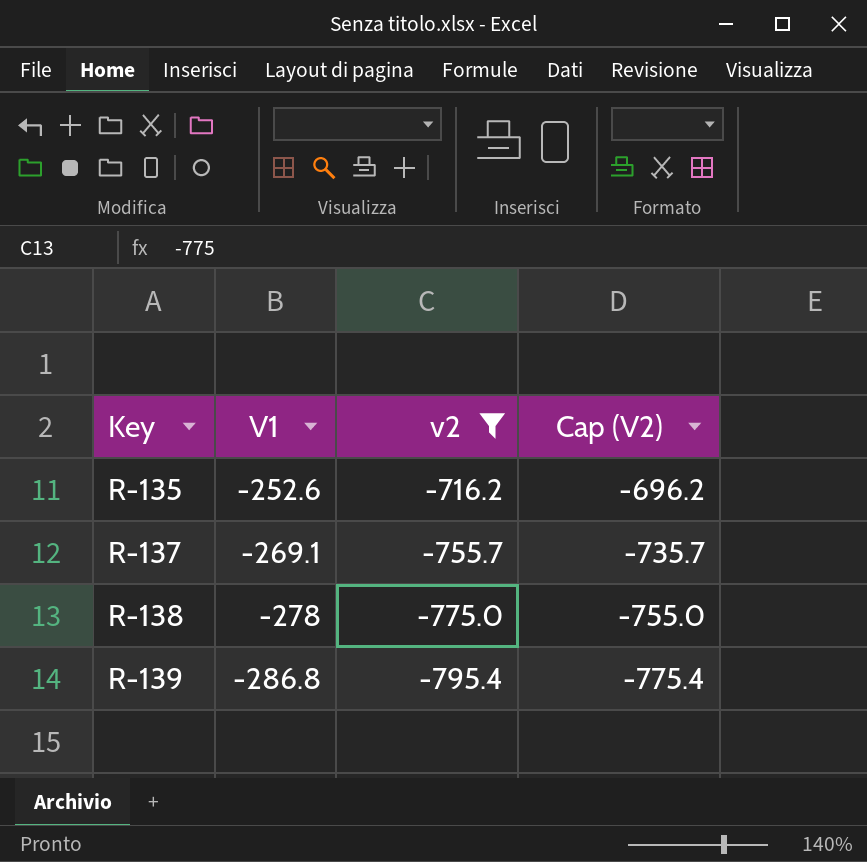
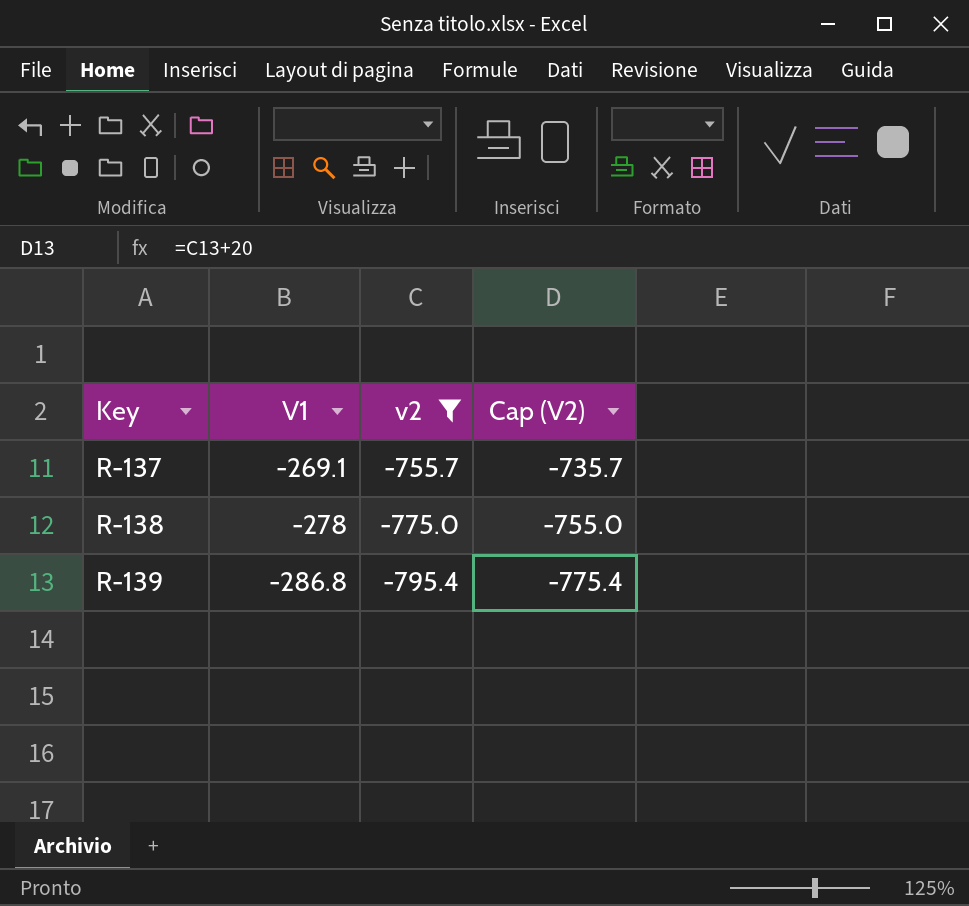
row R-135: -252.6 | -716.2 | -696.2 -> none

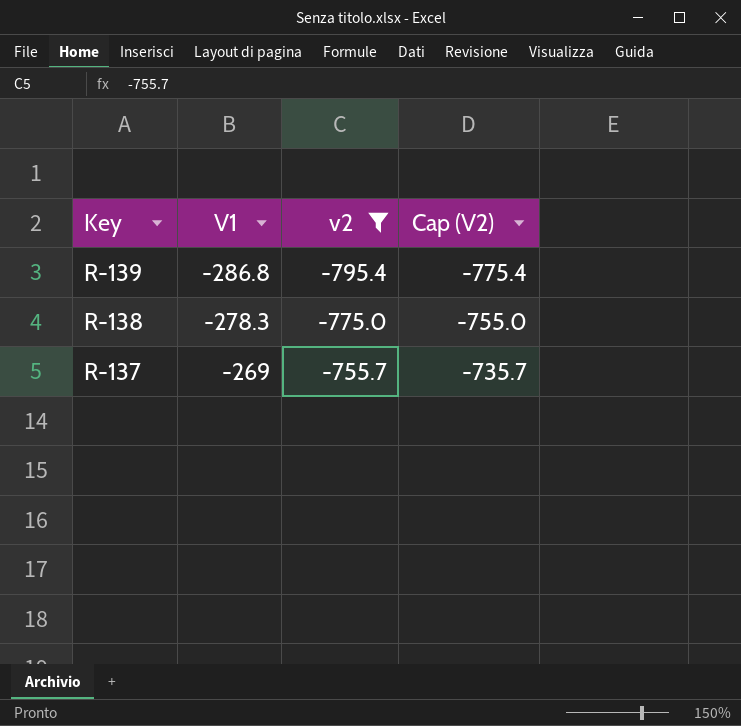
row order: Key ascending -> Key descending
R-138 | V1: -278 -> -278.3
R-137 | V1: -269.1 -> -269

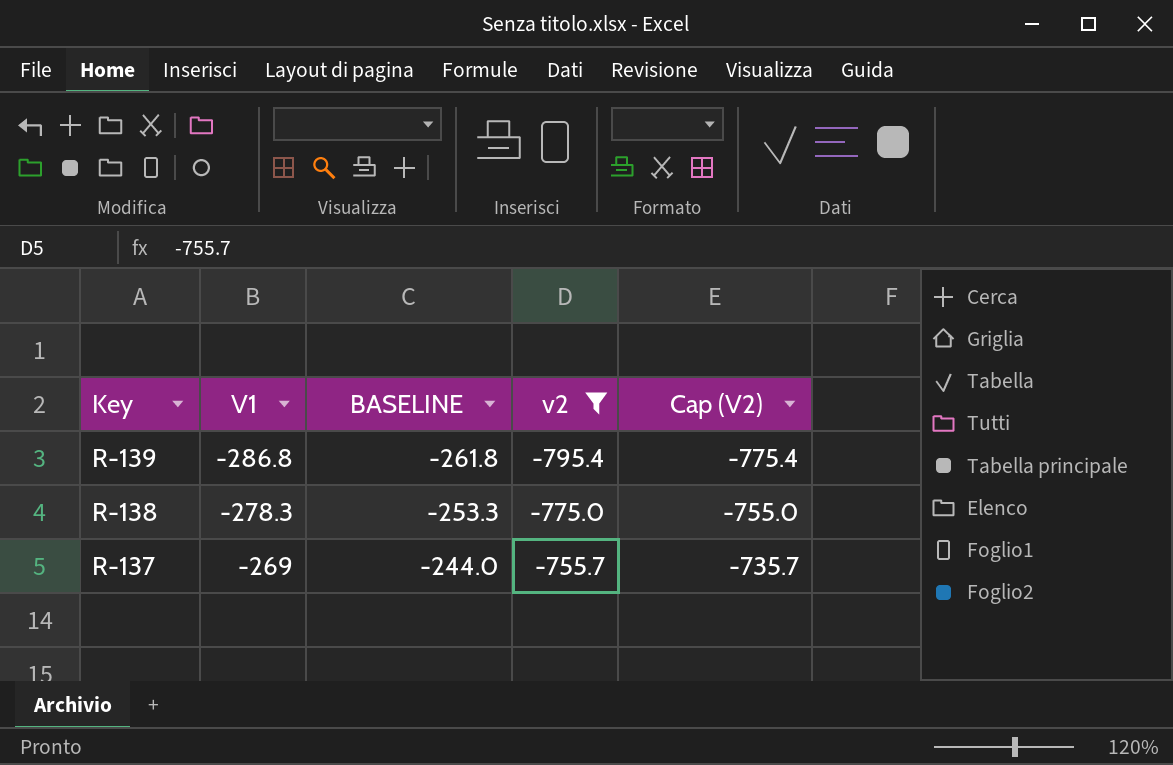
column BASELINE | formula: none -> [V1] + 25

